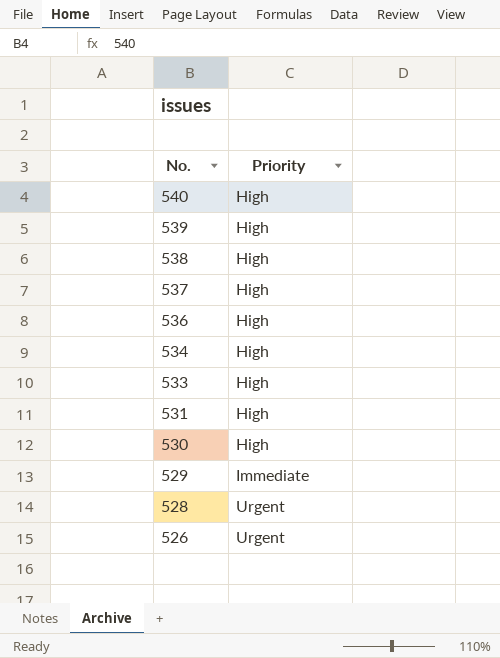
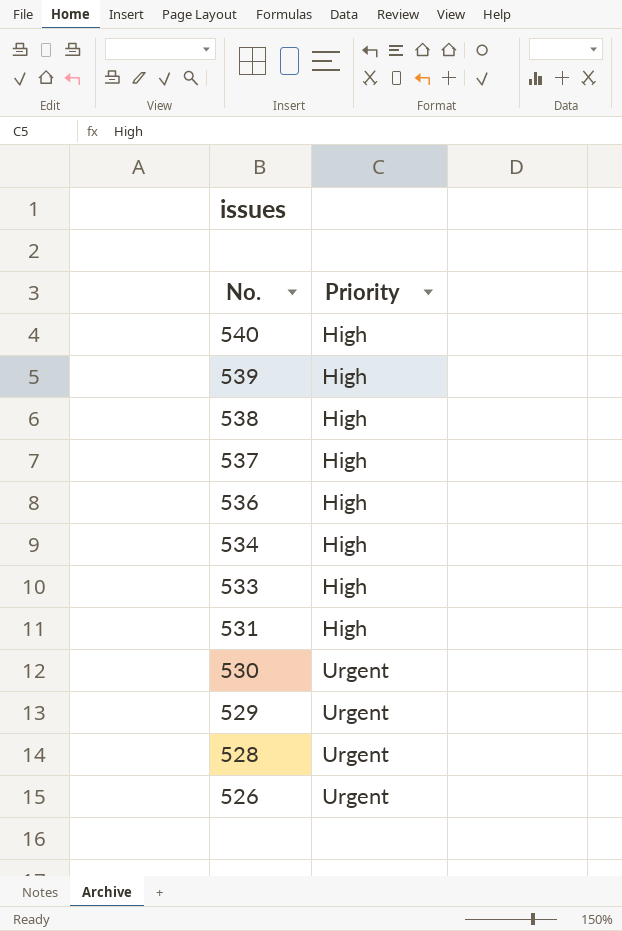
530 | Priority: High -> Urgent
529 | Priority: Immediate -> Urgent

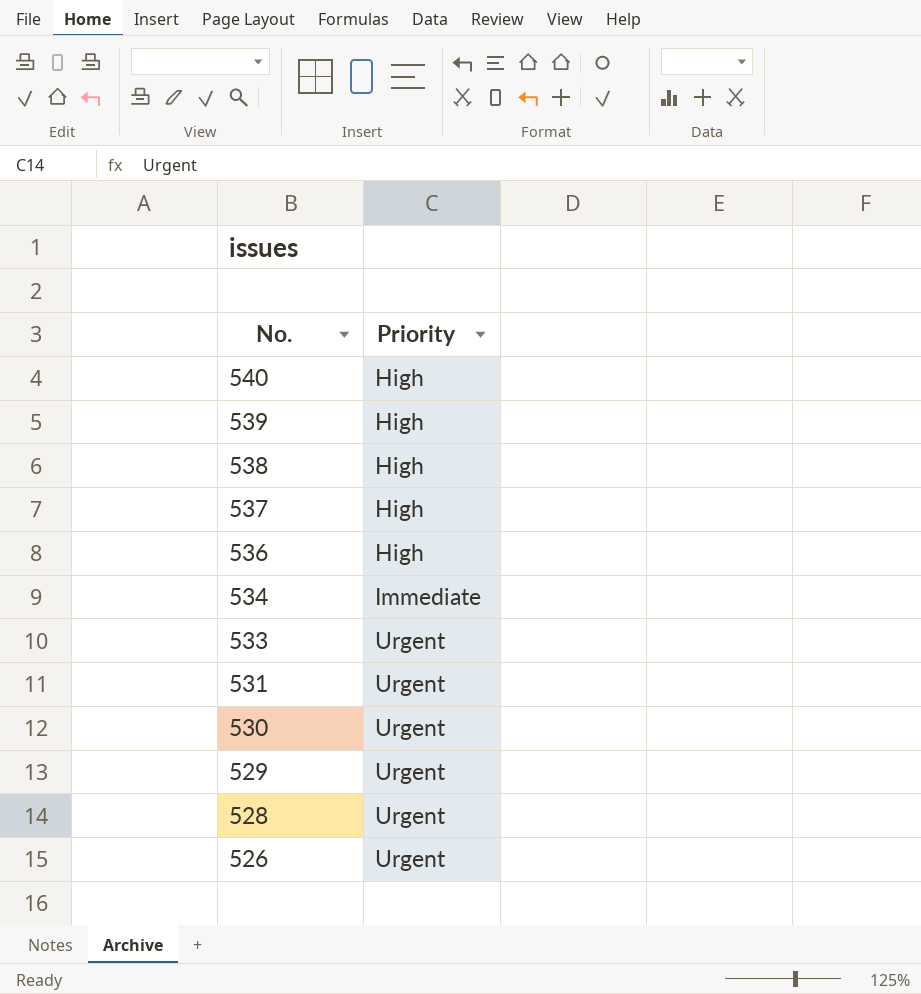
534 | Priority: High -> Immediate
533 | Priority: High -> Urgent
531 | Priority: High -> Urgent

